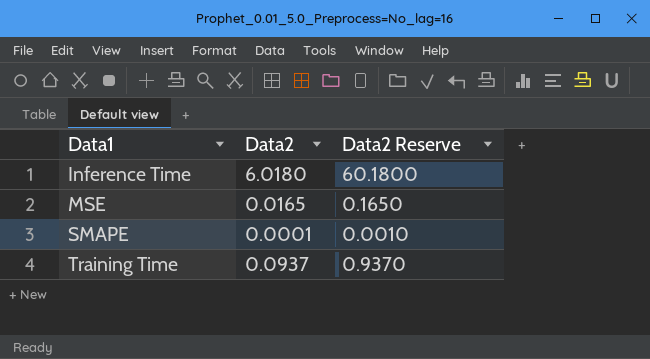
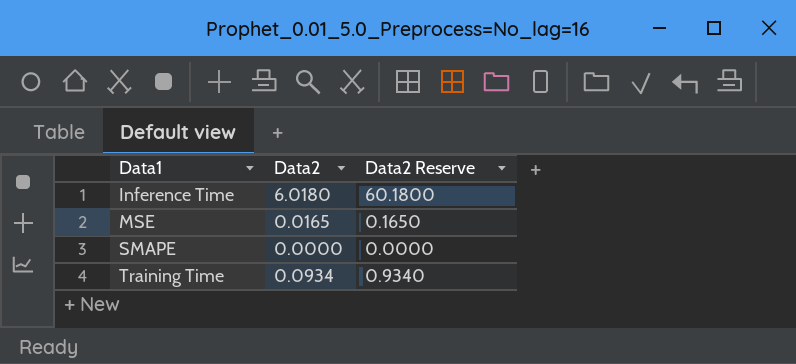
SMAPE | Data2: 0.0001 -> 0.0000
SMAPE | Data2 Reserve: 0.0010 -> 0.0000
Training Time | Data2: 0.0937 -> 0.0934
Training Time | Data2 Reserve: 0.9370 -> 0.9340

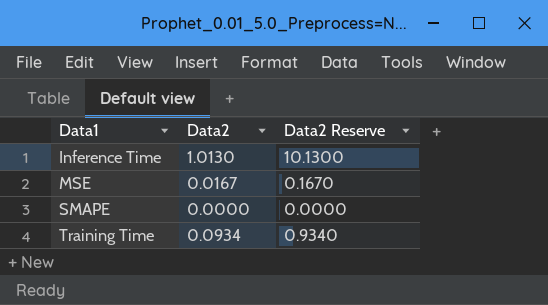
Inference Time | Data2: 6.0180 -> 1.0130
Inference Time | Data2 Reserve: 60.1800 -> 10.1300
MSE | Data2: 0.0165 -> 0.0167
MSE | Data2 Reserve: 0.1650 -> 0.1670

